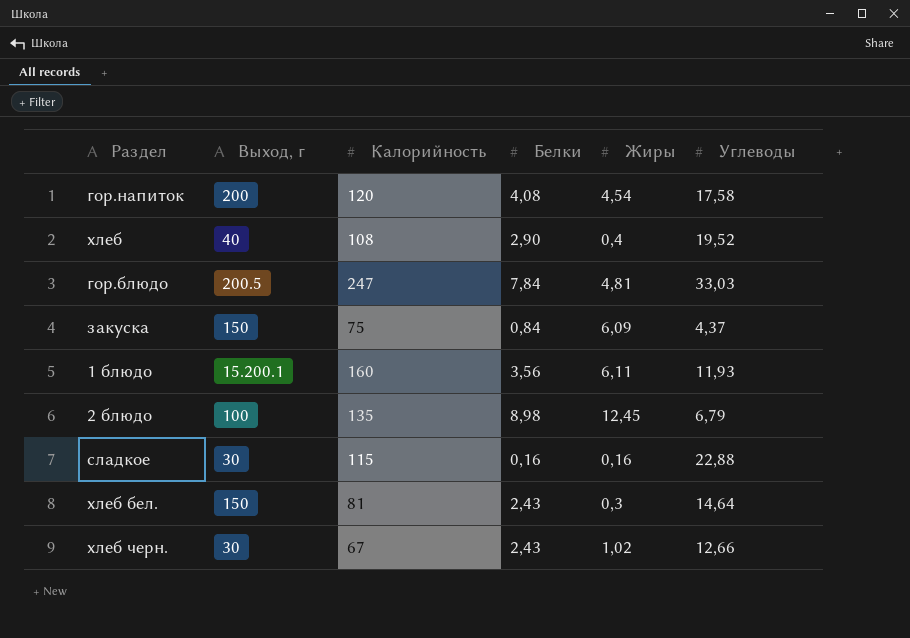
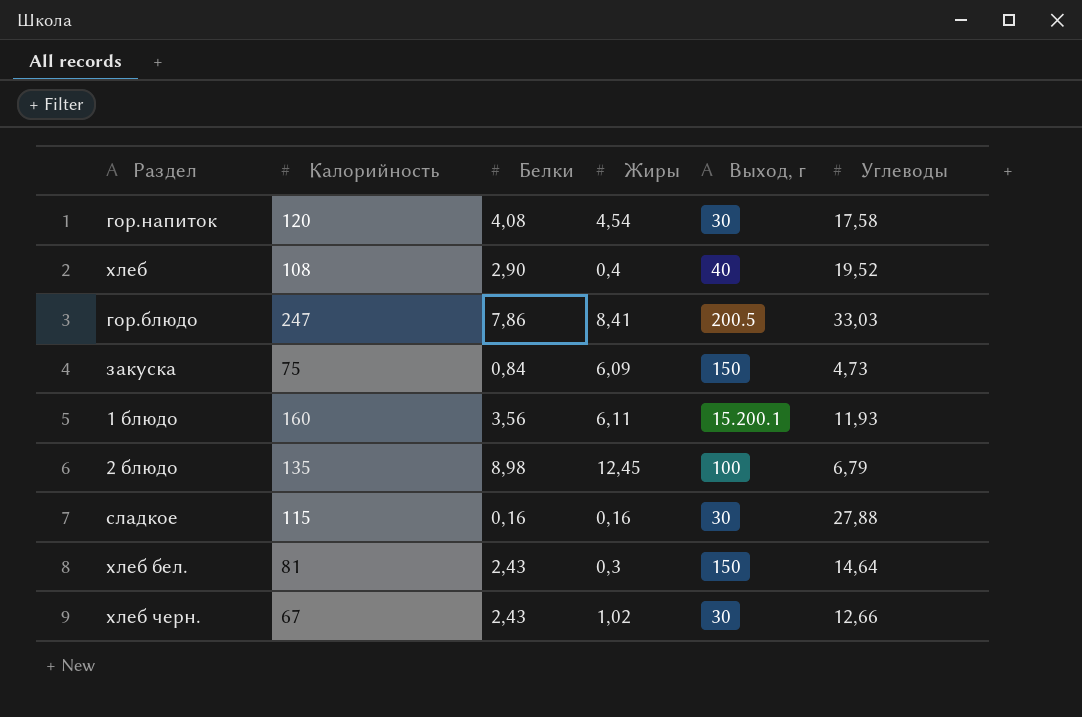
column Выход, г | position: 2 -> 5
гор.напиток | Выход, г: 200 -> 30
гор.блюдо | Белки: 7,84 -> 7,86
гор.блюдо | Жиры: 4,81 -> 8,41
закуска | Углеводы: 4,37 -> 4,73
сладкое | Углеводы: 22,88 -> 27,88

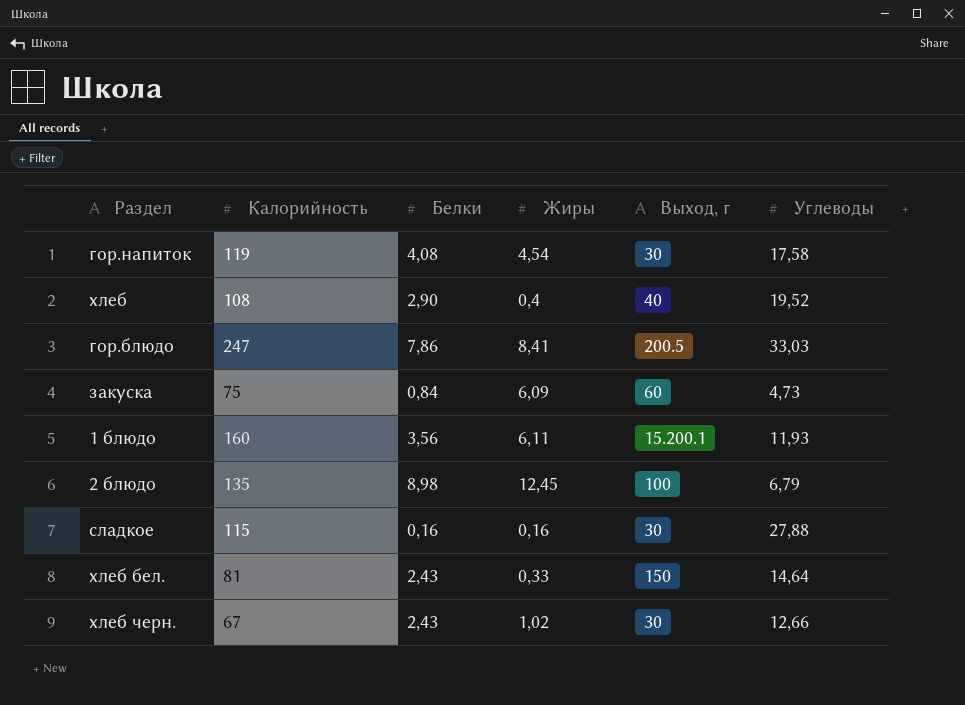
гор.напиток | Калорийность: 120 -> 119
закуска | Выход, г: 150 -> 60
хлеб бел. | Жиры: 0,3 -> 0,33

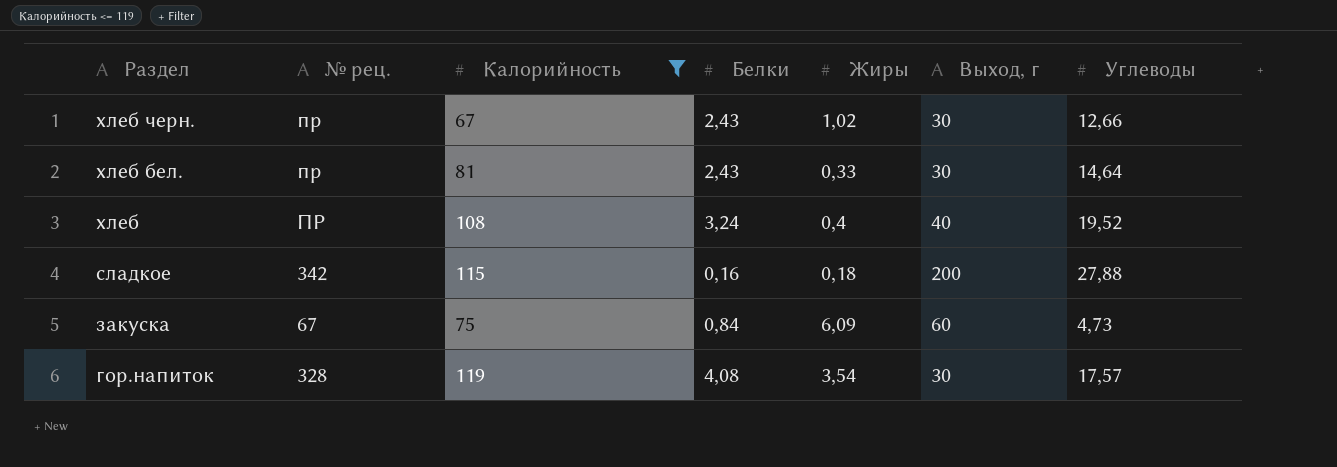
filter: none -> Калорийность <= 119
row order: none -> Раздел descending
column № рец. | position: none -> 2
хлеб бел. | Выход, г: 150 -> 30
хлеб | Белки: 2,90 -> 3,24
сладкое | Жиры: 0,16 -> 0,18
сладкое | Выход, г: 30 -> 200
гор.напиток | Жиры: 4,54 -> 3,54
гор.напиток | Углеводы: 17,58 -> 17,57

